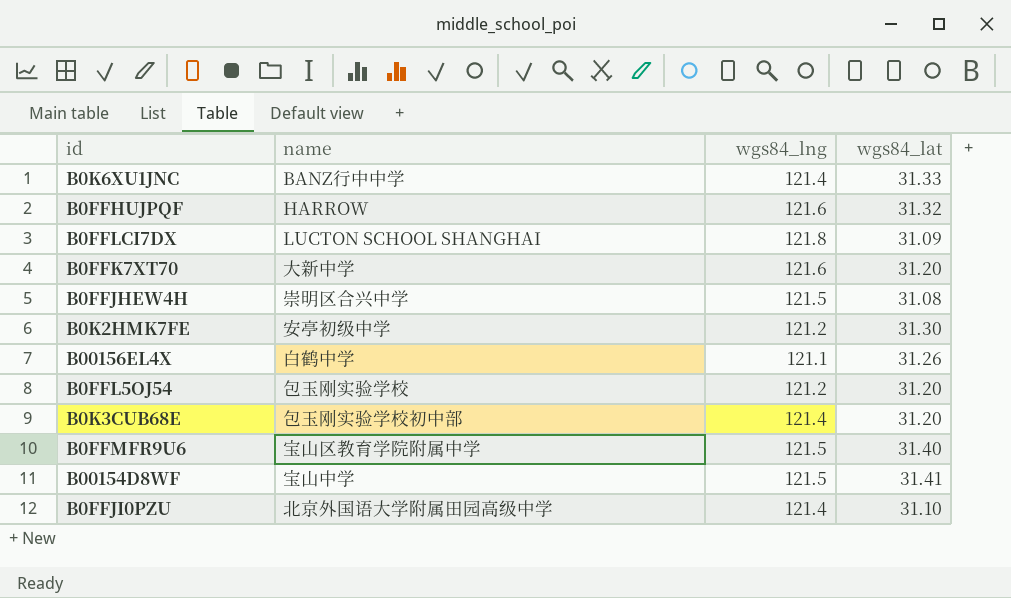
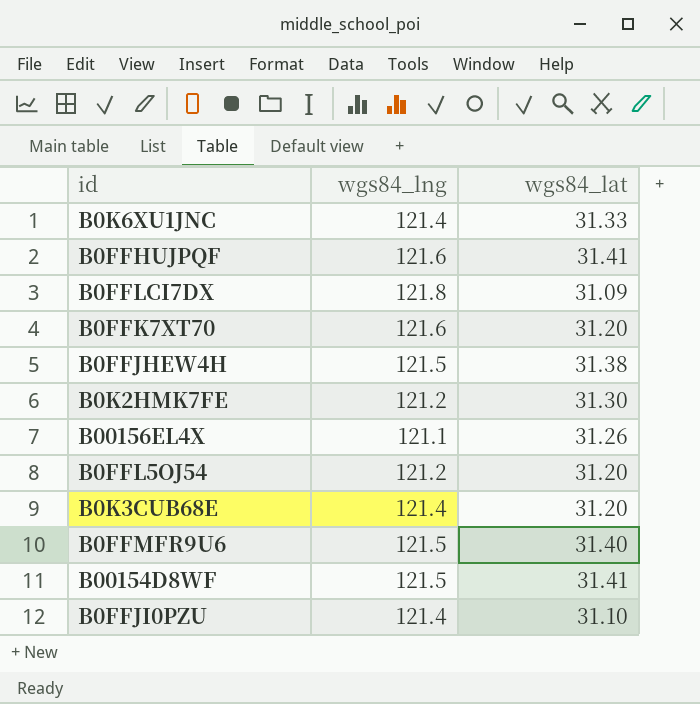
column name | position: 2 -> none
B0FFHUJPQF | wgs84_lat: 31.32 -> 31.41
B0FFJHEW4H | wgs84_lat: 31.08 -> 31.38

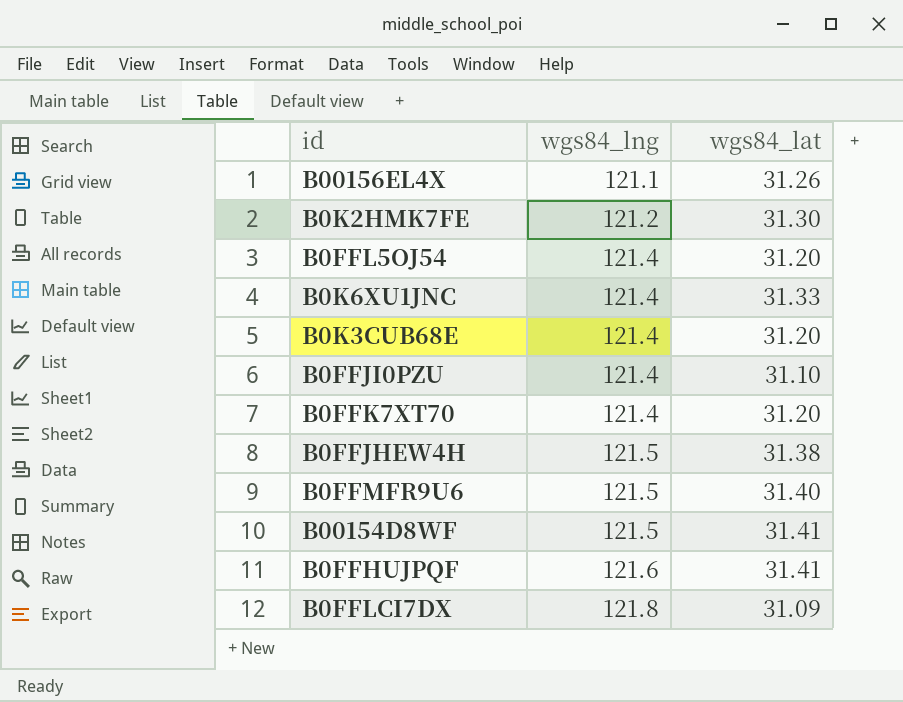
row order: none -> wgs84_lng ascending
B0FFL5OJ54 | wgs84_lng: 121.2 -> 121.4
B0FFK7XT70 | wgs84_lng: 121.6 -> 121.4

